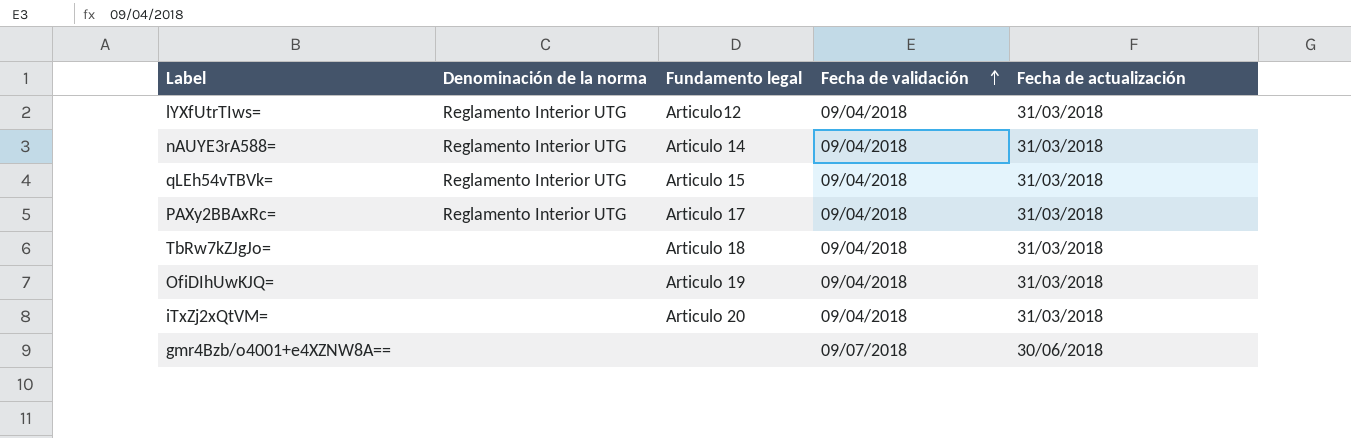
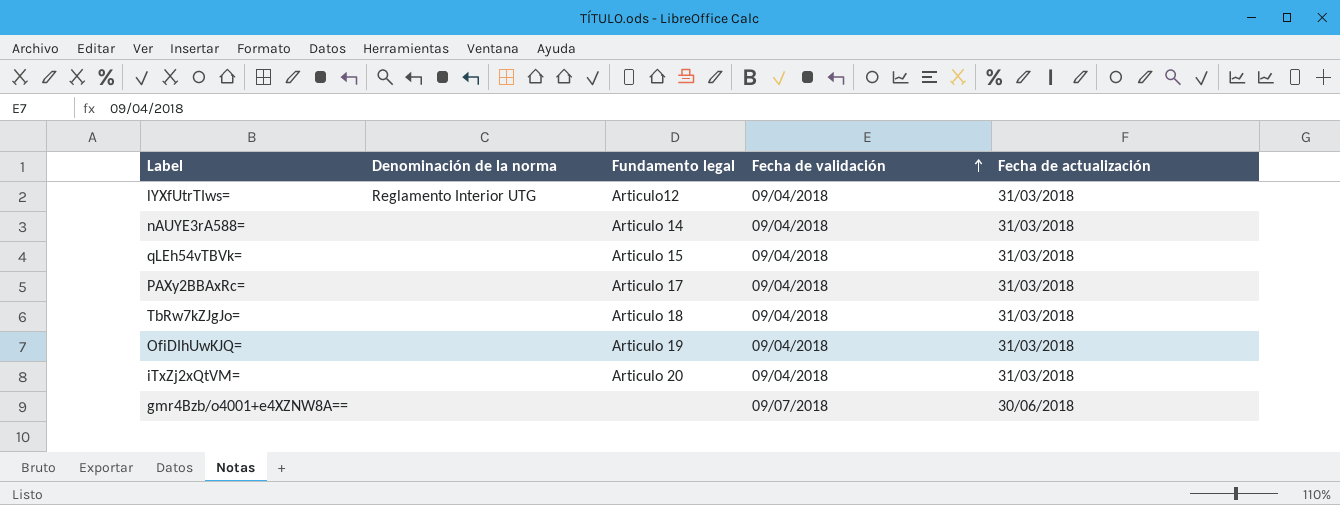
nAUYE3rA588= | Denominación de la norma: Reglamento Interior UTG -> none
qLEh54vTBVk= | Denominación de la norma: Reglamento Interior UTG -> none
PAXy2BBAxRc= | Denominación de la norma: Reglamento Interior UTG -> none

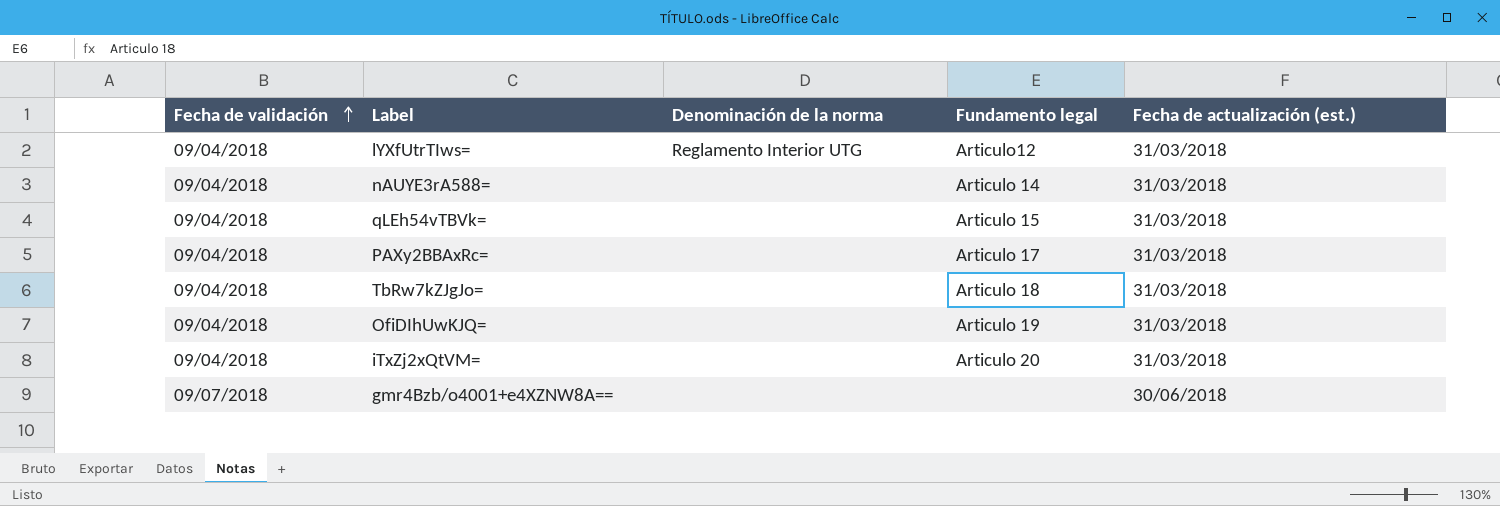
column Fecha de validación | position: 4 -> 1
column name: Fecha de actualización -> Fecha de actualización (est.)

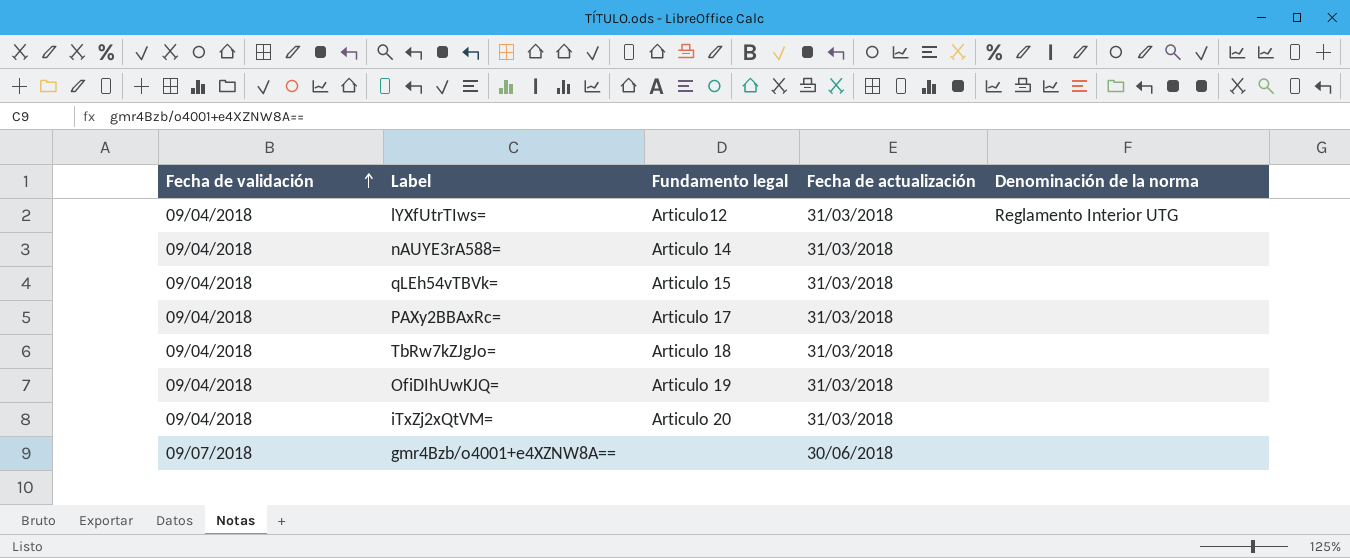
column name: Fecha de actualización (est.) -> Fecha de actualización
column Denominación de la norma | position: 3 -> 5

